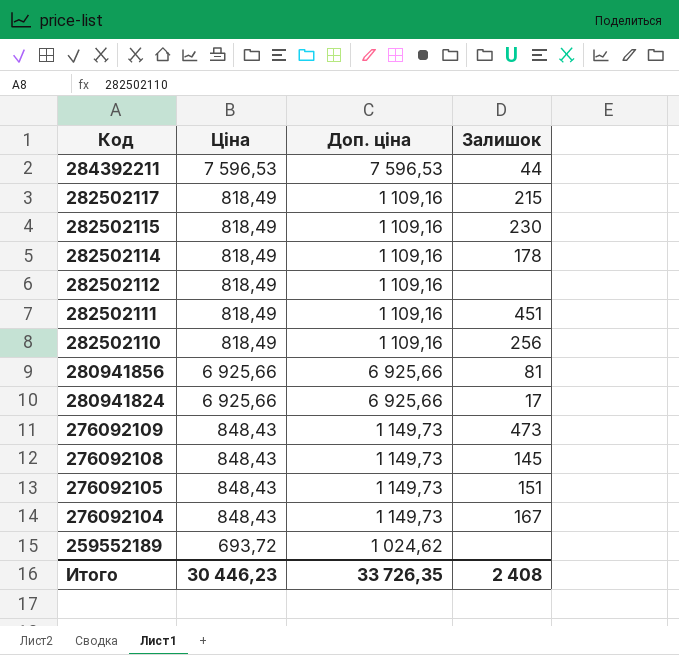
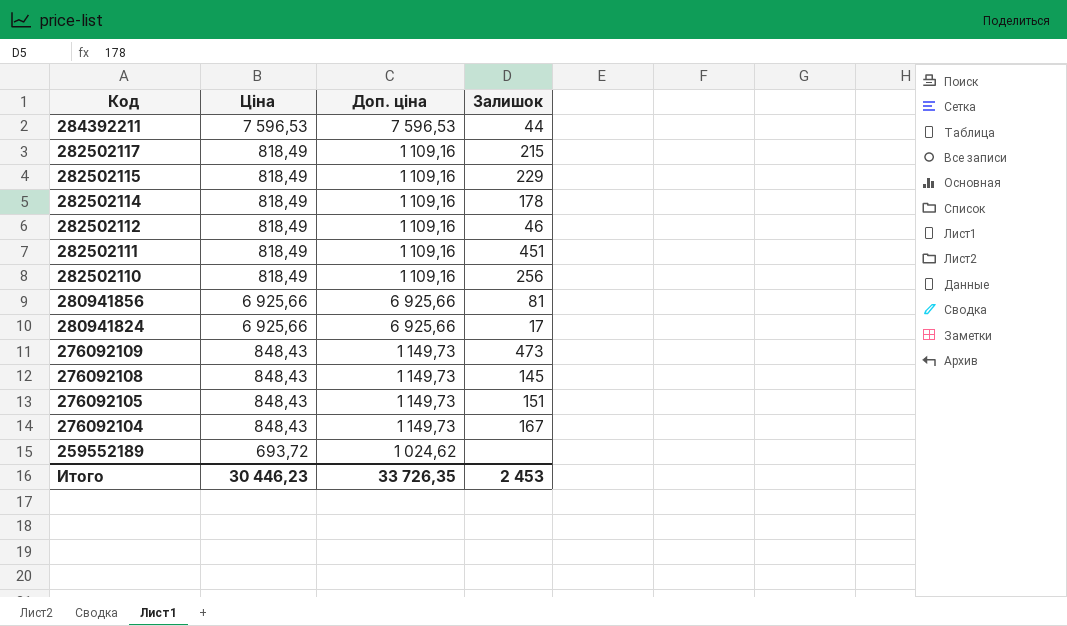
282502115 | Залишок: 230 -> 229
282502112 | Залишок: none -> 46
Итого | Залишок: 2 408 -> 2 453

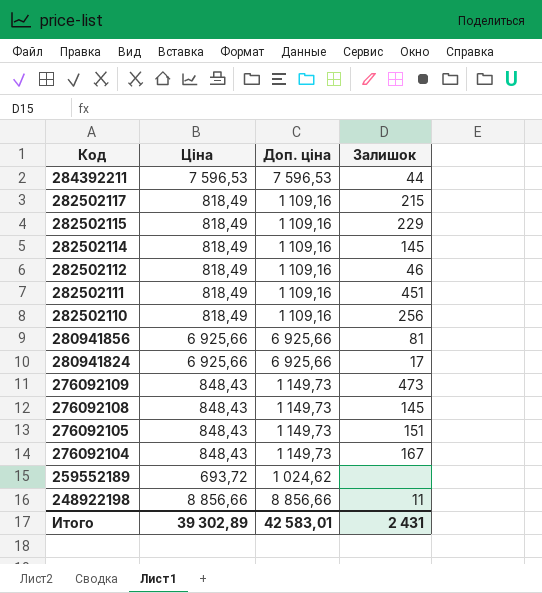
282502114 | Залишок: 178 -> 145
row 248922198: none -> 8 856,66 | 8 856,66 | 11
Итого | Ціна: 30 446,23 -> 39 302,89
Итого | Доп. ціна: 33 726,35 -> 42 583,01
Итого | Залишок: 2 453 -> 2 431

